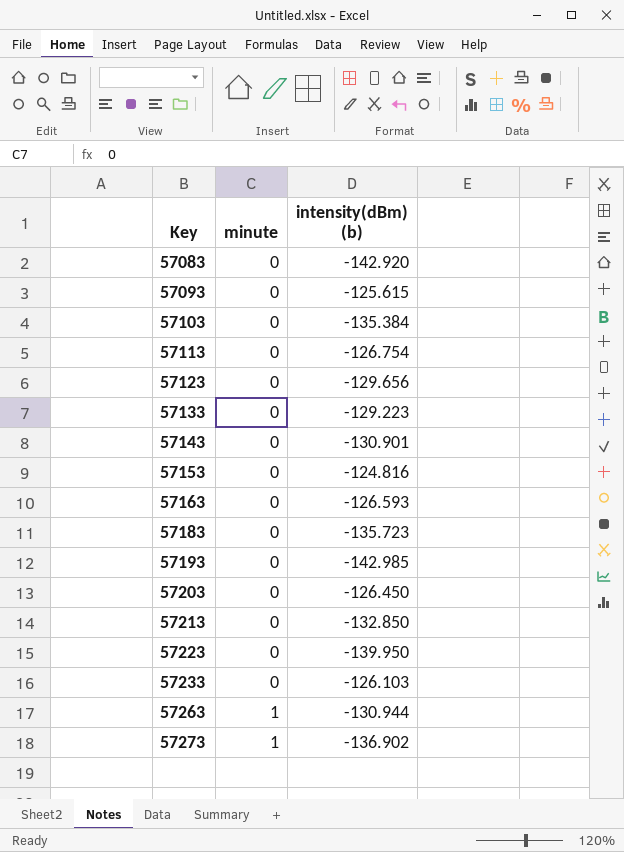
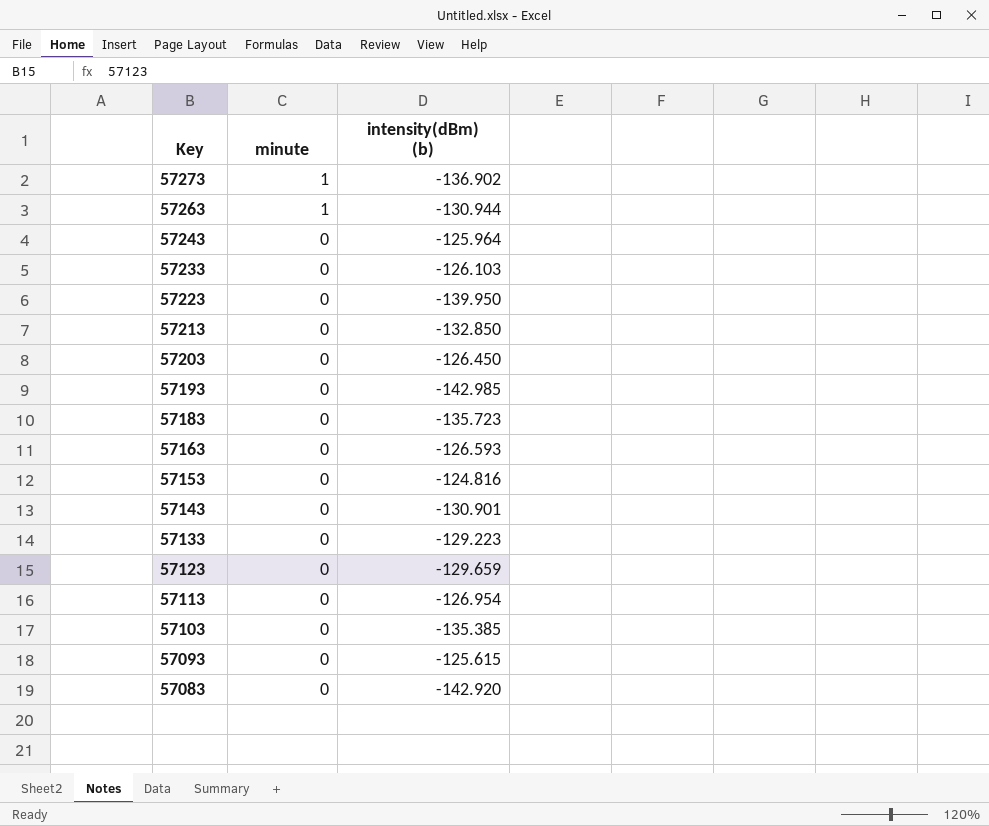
row order: Key ascending -> Key descending
row 57243: none -> 0 | -125.964
57123 | intensity(dBm) (b): -129.656 -> -129.659
57113 | intensity(dBm) (b): -126.754 -> -126.954
57103 | intensity(dBm) (b): -135.384 -> -135.385

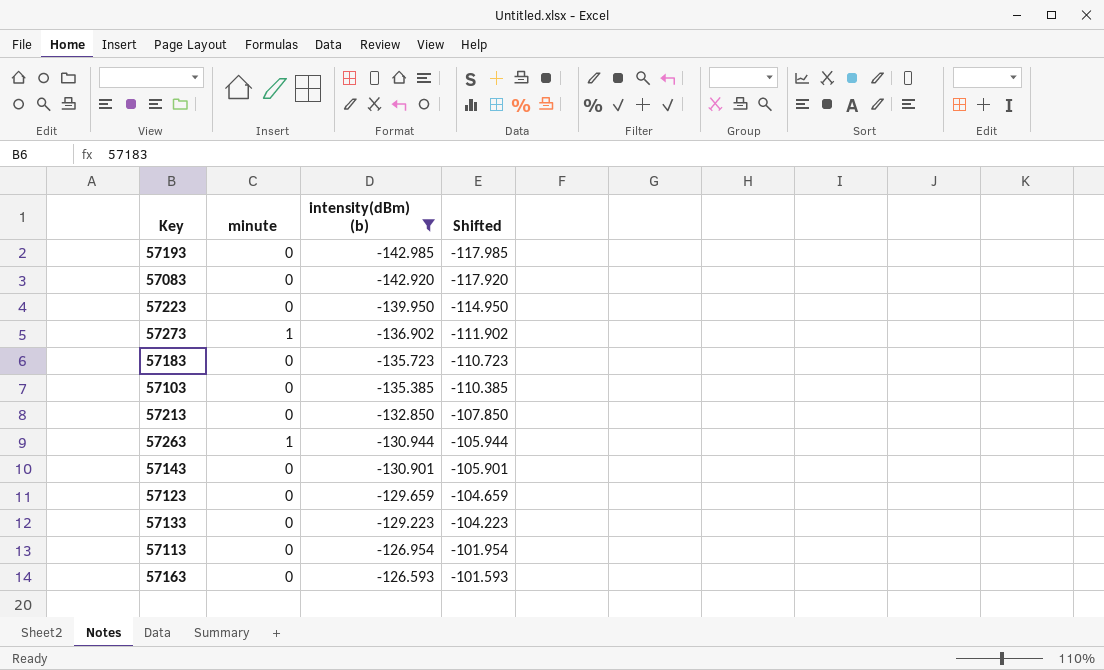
filter: none -> intensity(dBm) (b) <= -126.593
row order: Key descending -> intensity(dBm) (b) ascending
column Shifted | formula: none -> [intensity(dBm) (b)] + 25

